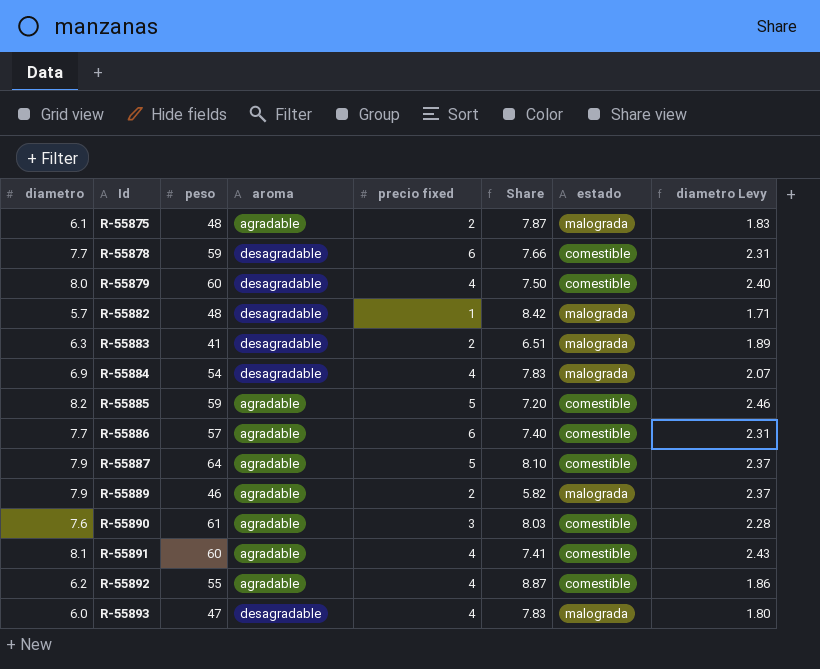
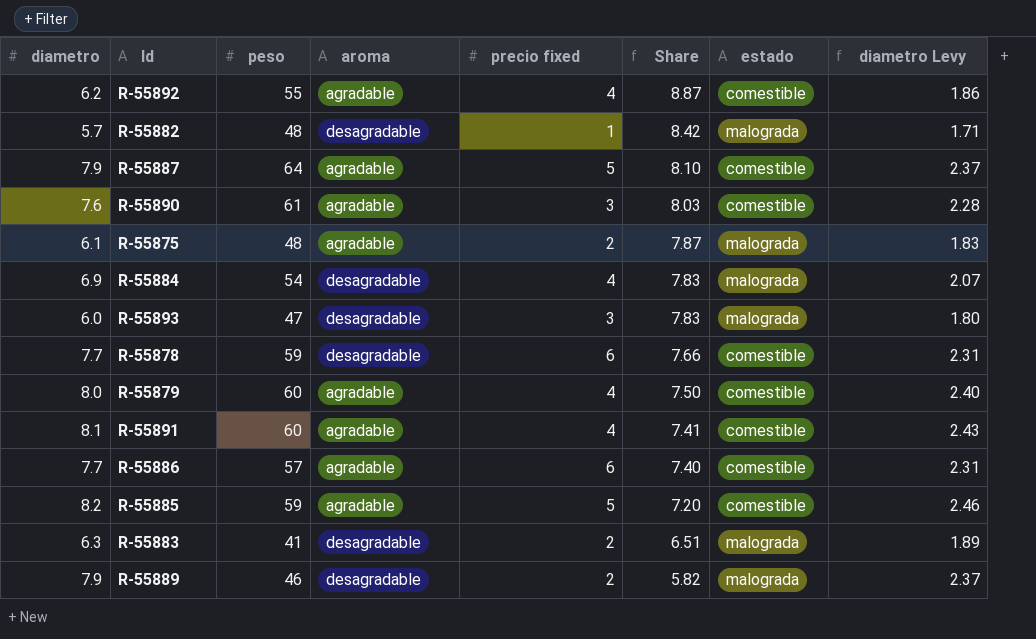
row order: Id ascending -> Share descending
R-55893 | precio fixed: 4 -> 3
R-55879 | aroma: desagradable -> agradable
R-55889 | aroma: agradable -> desagradable

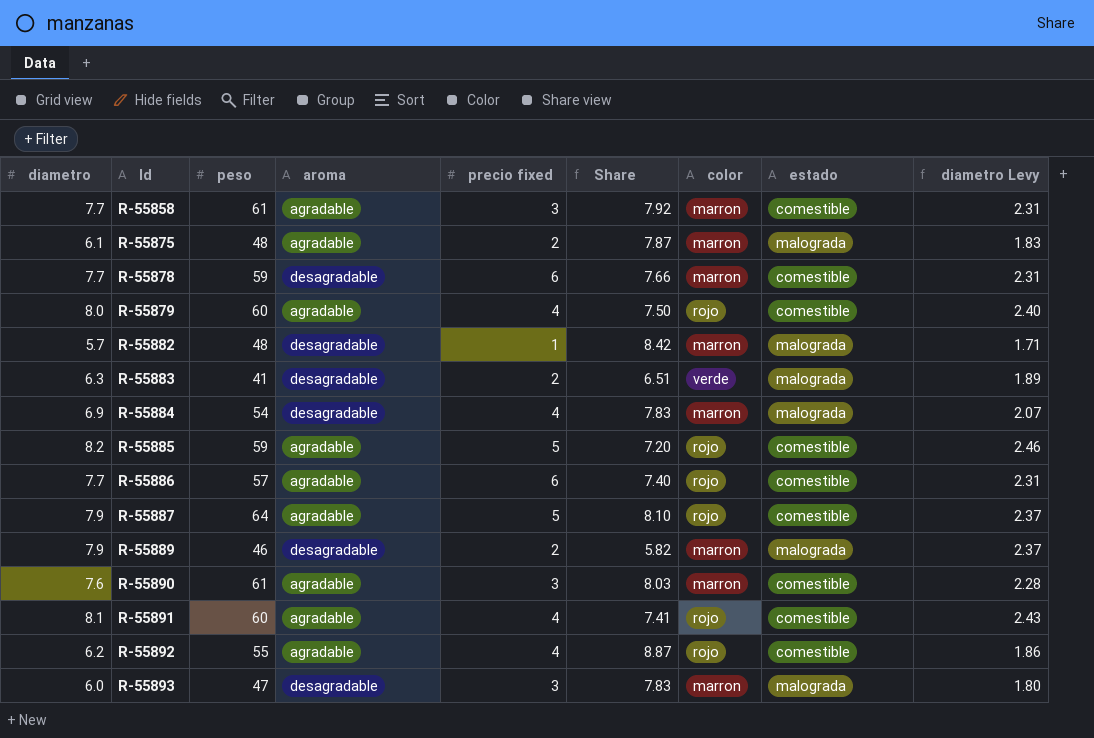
row order: Share descending -> Id ascending
column color | position: none -> 7
row R-55858: none -> 7.7 | 61 | agradable | 3 | 7.92 | marron | comestible | 2.31

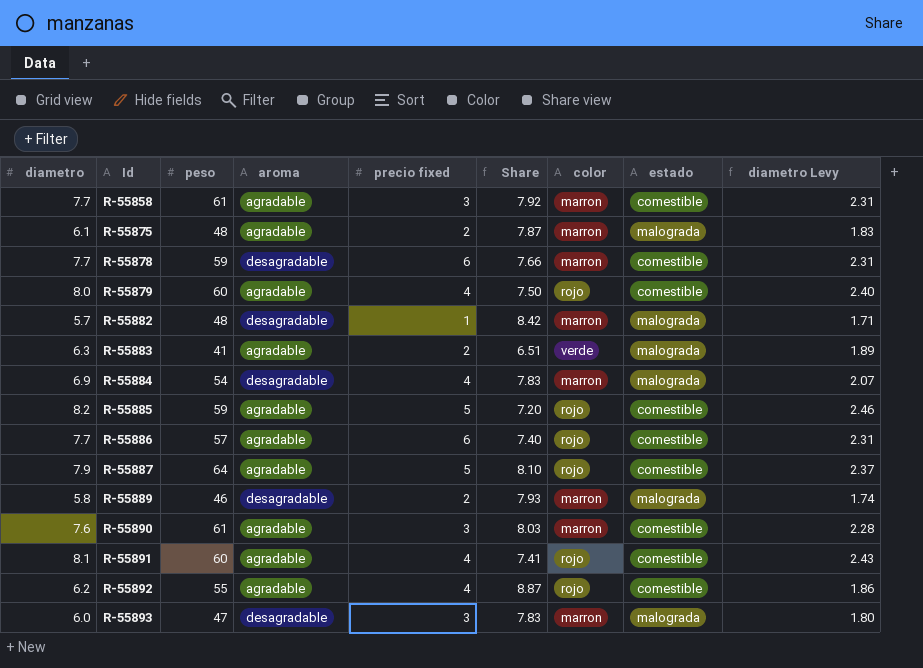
R-55883 | aroma: desagradable -> agradable
R-55889 | diametro: 7.9 -> 5.8
R-55889 | Share: 5.82 -> 7.93
R-55889 | diametro Levy: 2.37 -> 1.74

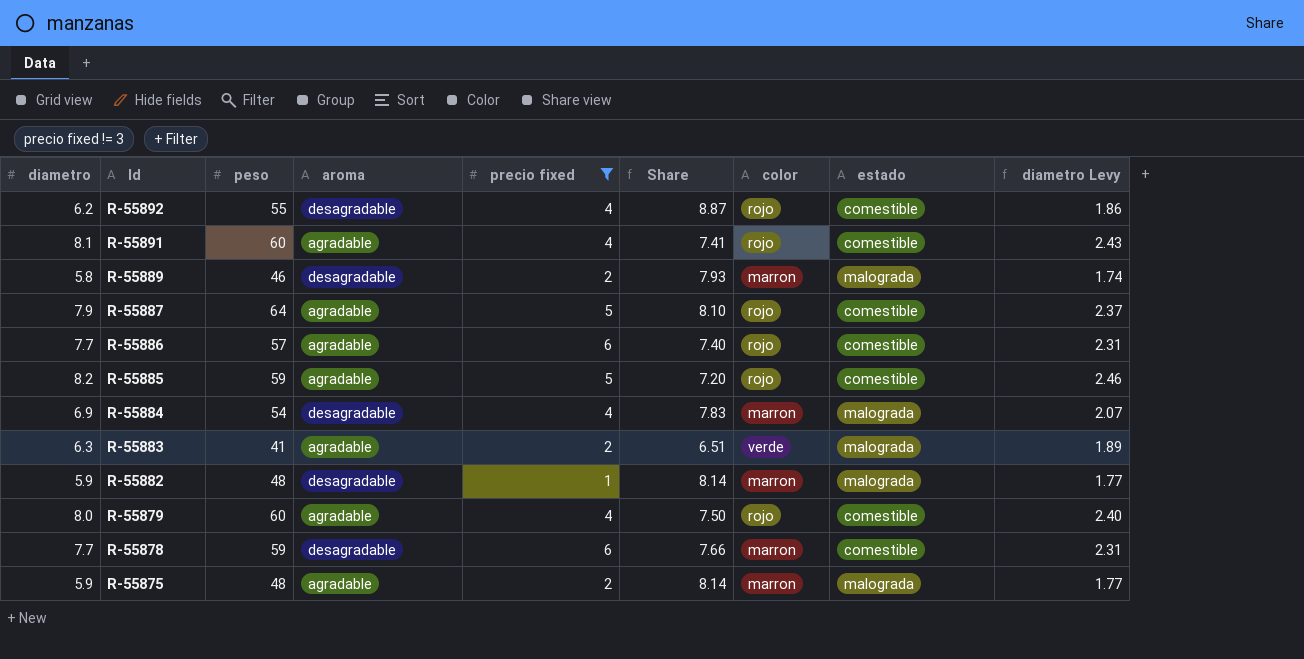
filter: none -> precio fixed != 3
row order: Id ascending -> Id descending
R-55892 | aroma: agradable -> desagradable
R-55882 | diametro: 5.7 -> 5.9
R-55882 | Share: 8.42 -> 8.14
R-55882 | diametro Levy: 1.71 -> 1.77
R-55875 | diametro: 6.1 -> 5.9
R-55875 | Share: 7.87 -> 8.14
R-55875 | diametro Levy: 1.83 -> 1.77

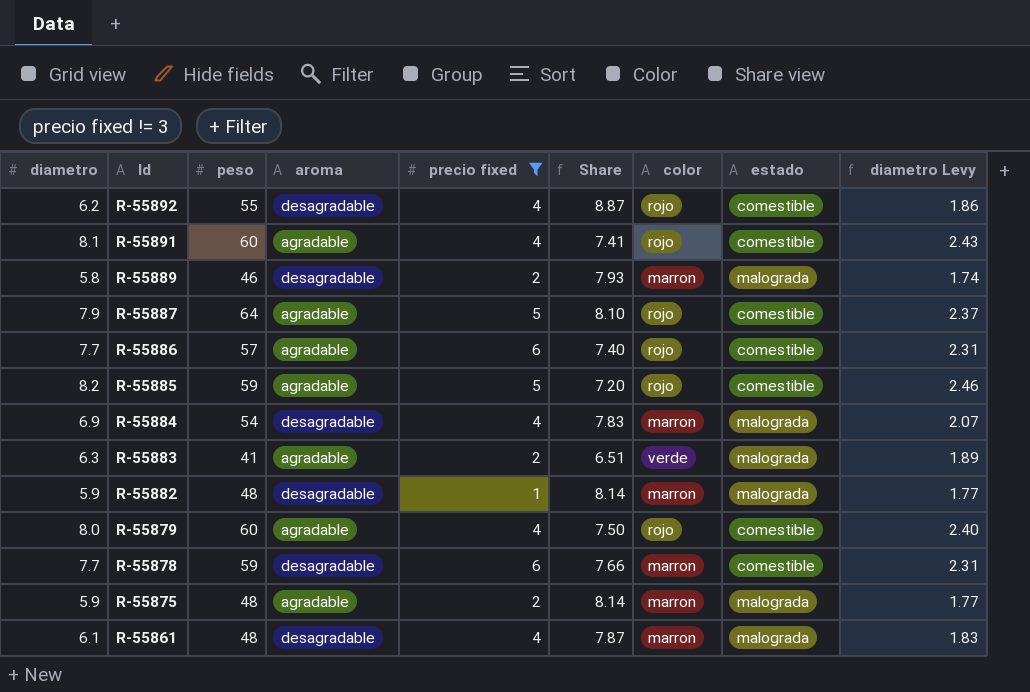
row R-55861: none -> 6.1 | 48 | desagradable | 4 | 7.87 | marron | malograda | 1.83

